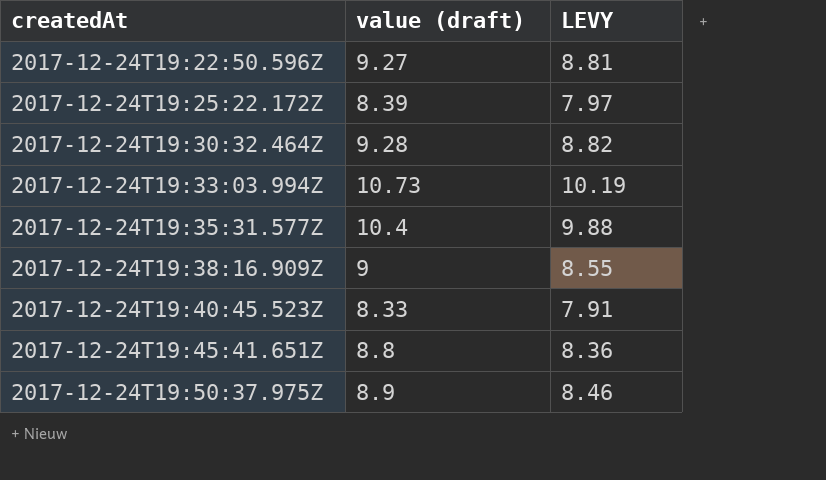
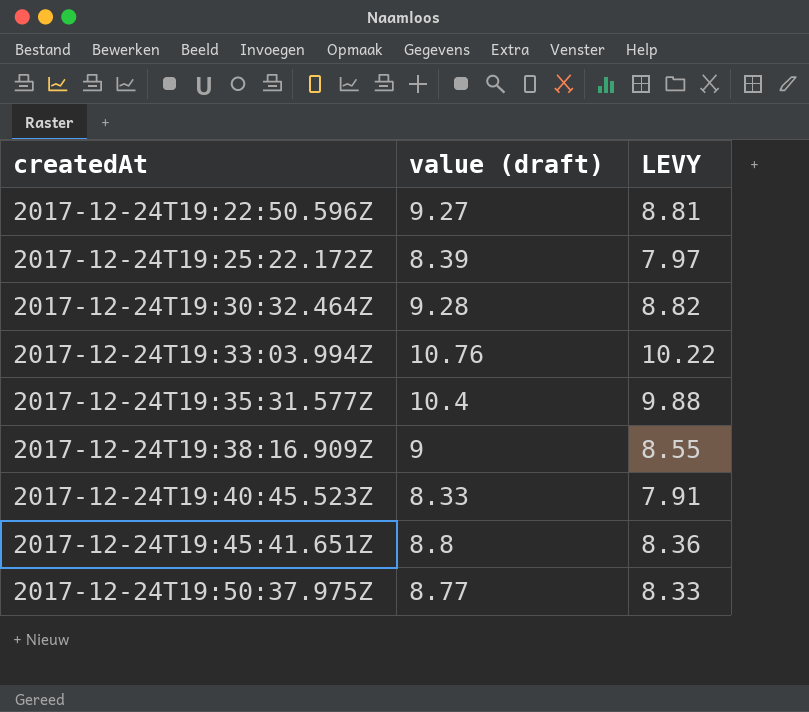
2017-12-24T19:33:03.994Z | value (draft): 10.73 -> 10.76
2017-12-24T19:33:03.994Z | LEVY: 10.19 -> 10.22
2017-12-24T19:50:37.975Z | value (draft): 8.9 -> 8.77
2017-12-24T19:50:37.975Z | LEVY: 8.46 -> 8.33

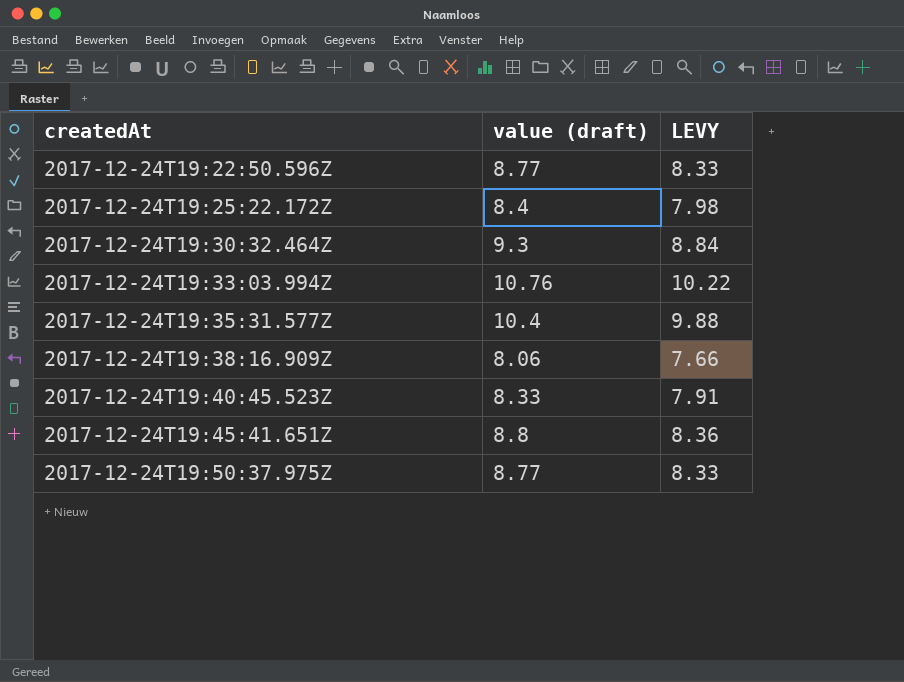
2017-12-24T19:22:50.596Z | value (draft): 9.27 -> 8.77
2017-12-24T19:22:50.596Z | LEVY: 8.81 -> 8.33
2017-12-24T19:25:22.172Z | value (draft): 8.39 -> 8.4
2017-12-24T19:25:22.172Z | LEVY: 7.97 -> 7.98
2017-12-24T19:30:32.464Z | value (draft): 9.28 -> 9.3
2017-12-24T19:30:32.464Z | LEVY: 8.82 -> 8.84
2017-12-24T19:38:16.909Z | value (draft): 9 -> 8.06
2017-12-24T19:38:16.909Z | LEVY: 8.55 -> 7.66

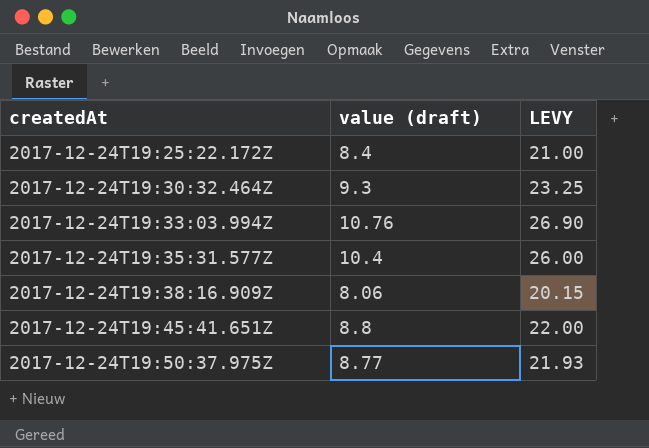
column LEVY | formula: [value (draft)] * 0.95 -> [value (draft)] * 2.5
row 2017-12-24T19:22:50.596Z: 8.77 | 8.33 -> none
row 2017-12-24T19:40:45.523Z: 8.33 | 7.91 -> none

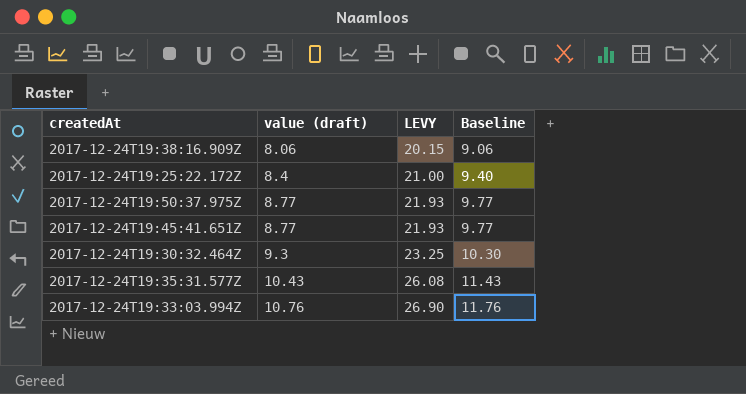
row order: createdAt ascending -> value (draft) ascending
column Baseline | formula: none -> [value (draft)] + 1
2017-12-24T19:45:41.651Z | value (draft): 8.8 -> 8.77
2017-12-24T19:45:41.651Z | LEVY: 22.00 -> 21.93
2017-12-24T19:35:31.577Z | value (draft): 10.4 -> 10.43
2017-12-24T19:35:31.577Z | LEVY: 26.00 -> 26.08

